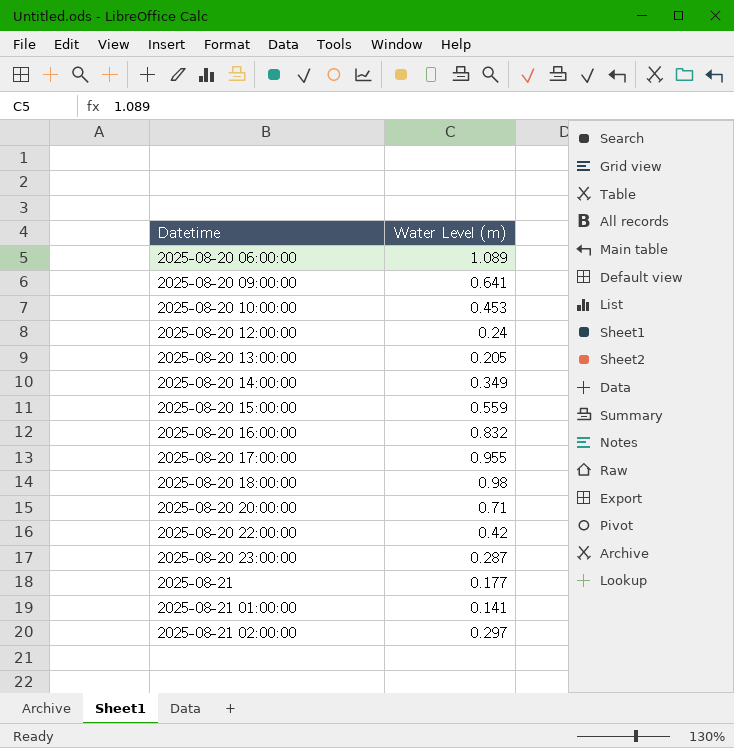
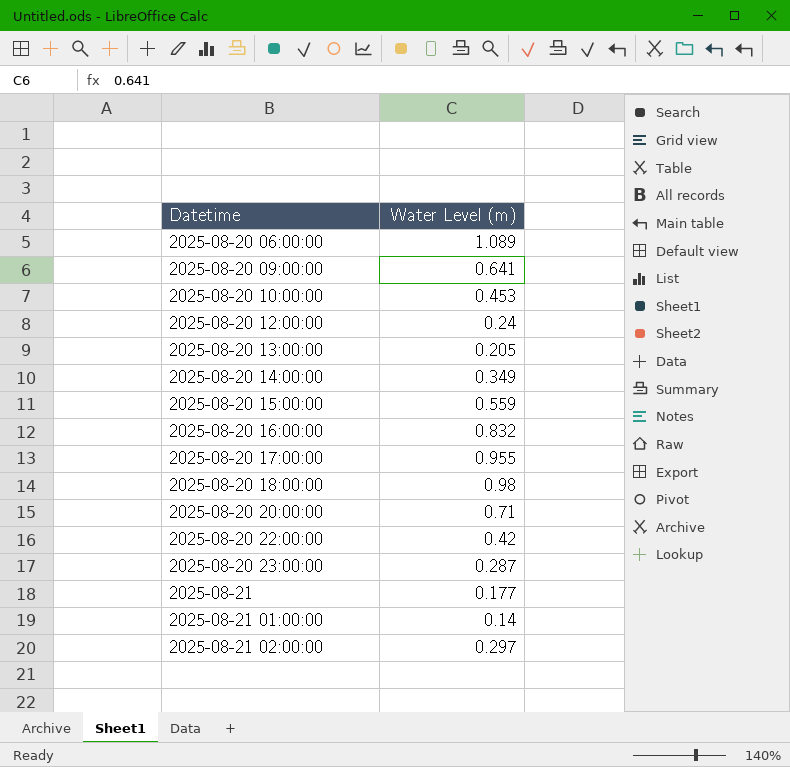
2025-08-21 01:00:00 | Water Level (m): 0.141 -> 0.14

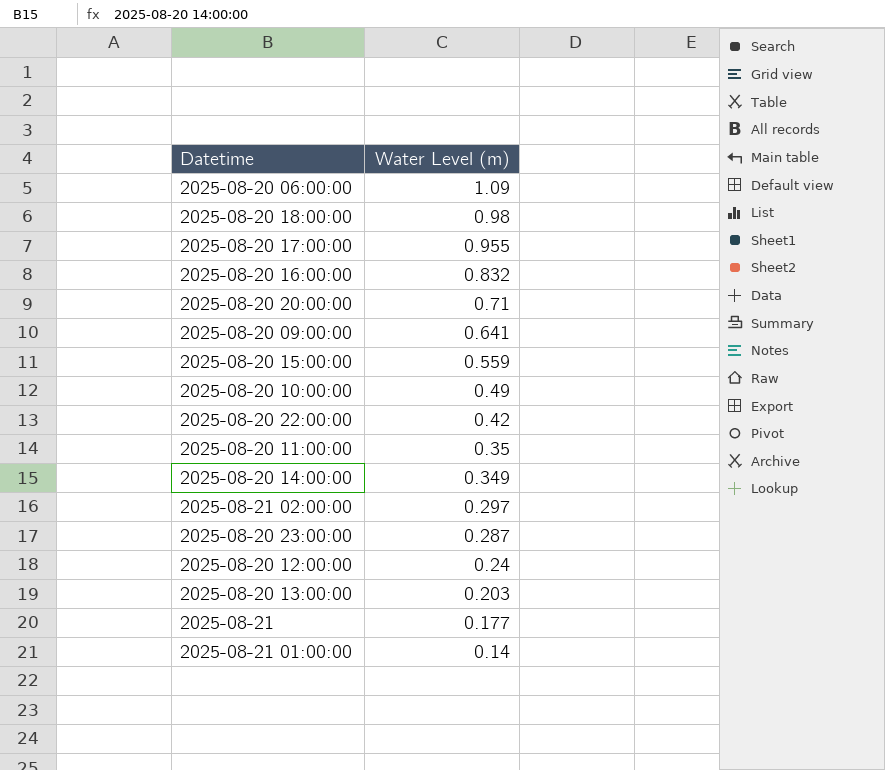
row order: Datetime ascending -> Water Level (m) descending
2025-08-20 06:00:00 | Water Level (m): 1.089 -> 1.09
2025-08-20 10:00:00 | Water Level (m): 0.453 -> 0.49
row 2025-08-20 11:00:00: none -> 0.35
2025-08-20 13:00:00 | Water Level (m): 0.205 -> 0.203

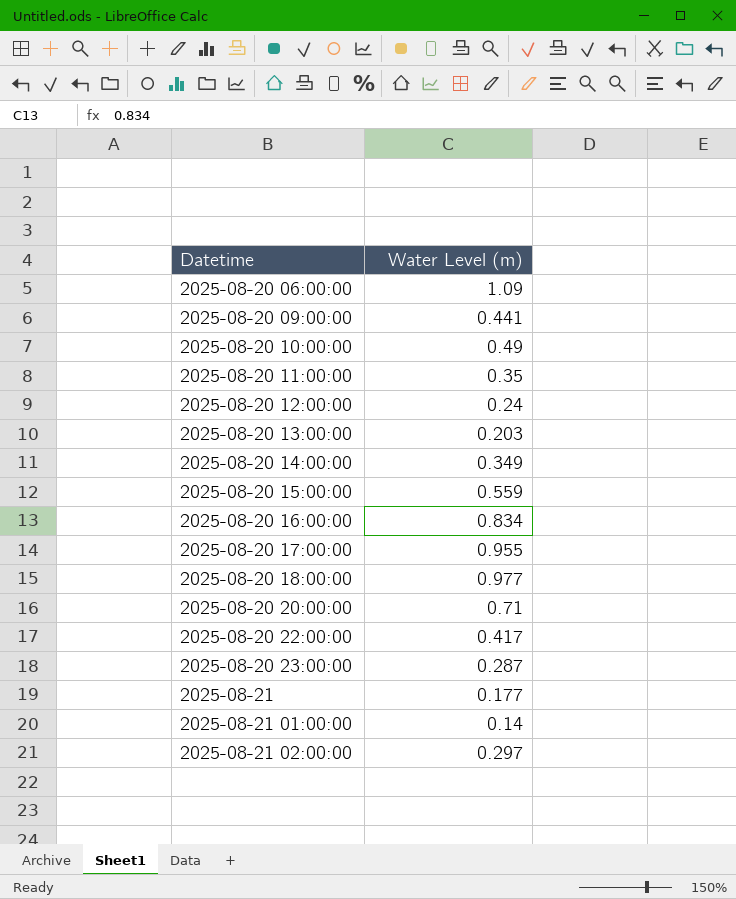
row order: Water Level (m) descending -> Datetime ascending
2025-08-20 09:00:00 | Water Level (m): 0.641 -> 0.441
2025-08-20 16:00:00 | Water Level (m): 0.832 -> 0.834
2025-08-20 18:00:00 | Water Level (m): 0.98 -> 0.977
2025-08-20 22:00:00 | Water Level (m): 0.42 -> 0.417

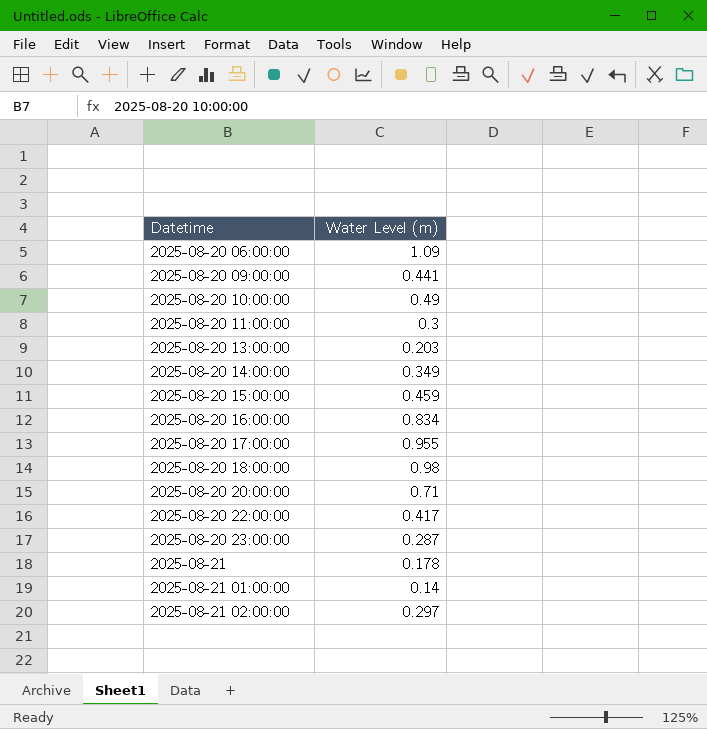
row 2025-08-20 12:00:00: 0.24 -> none
2025-08-20 11:00:00 | Water Level (m): 0.35 -> 0.3
2025-08-20 15:00:00 | Water Level (m): 0.559 -> 0.459
2025-08-20 18:00:00 | Water Level (m): 0.977 -> 0.98
2025-08-21 | Water Level (m): 0.177 -> 0.178

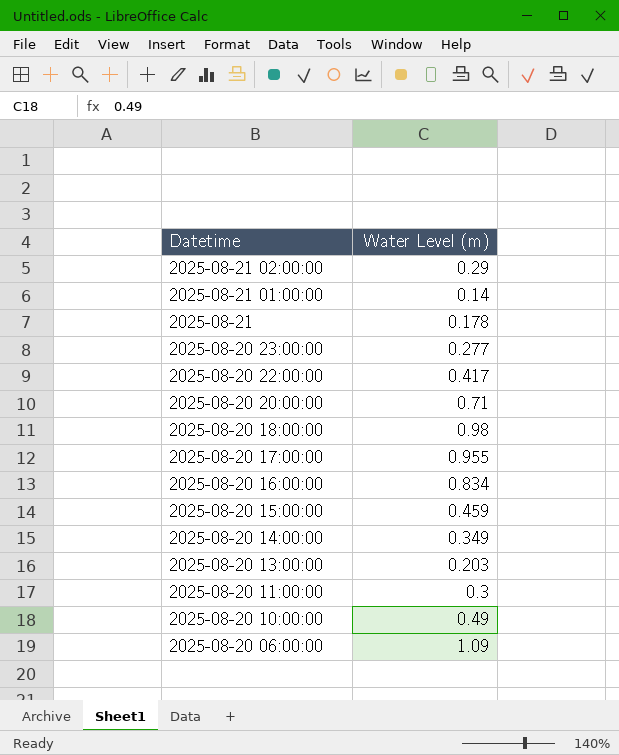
row order: Datetime ascending -> Datetime descending
row 2025-08-20 09:00:00: 0.441 -> none
2025-08-21 02:00:00 | Water Level (m): 0.297 -> 0.29
2025-08-20 23:00:00 | Water Level (m): 0.287 -> 0.277

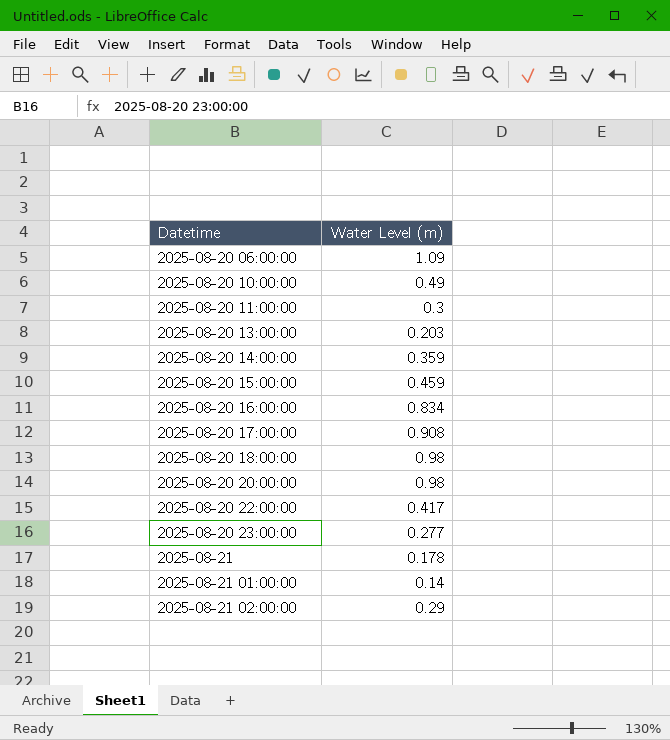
row order: Datetime descending -> Datetime ascending
2025-08-20 14:00:00 | Water Level (m): 0.349 -> 0.359
2025-08-20 17:00:00 | Water Level (m): 0.955 -> 0.908
2025-08-20 20:00:00 | Water Level (m): 0.71 -> 0.98

